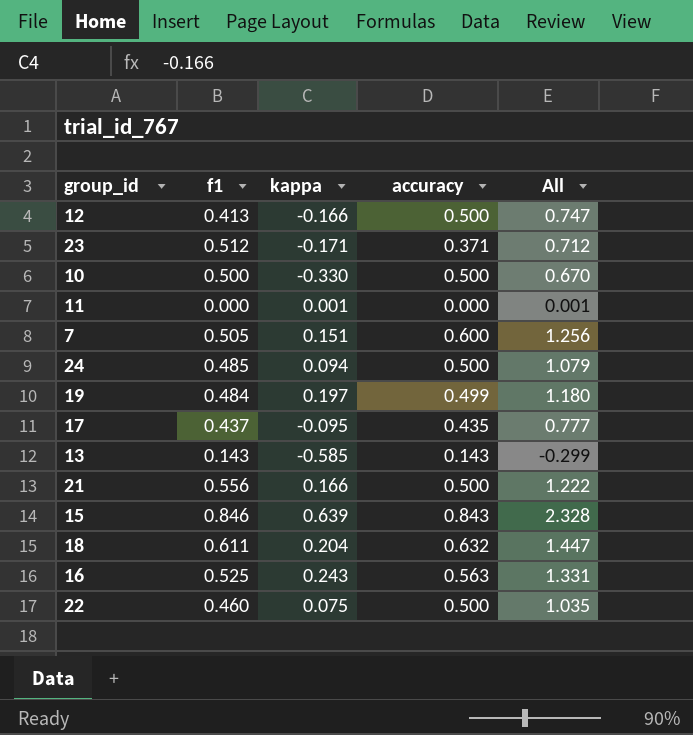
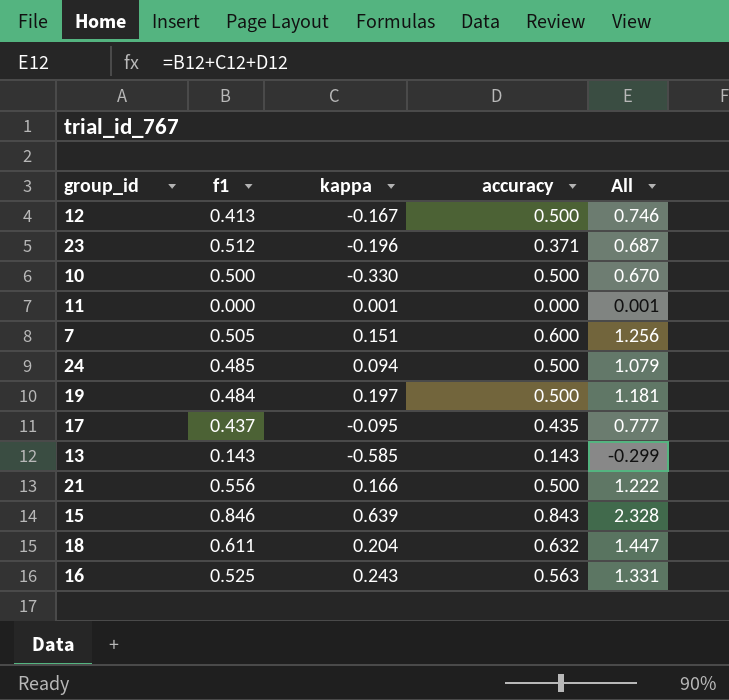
row 22: 0.460 | 0.075 | 0.500 | 1.035 -> none
12 | kappa: -0.166 -> -0.167
12 | All: 0.747 -> 0.746
23 | kappa: -0.171 -> -0.196
23 | All: 0.712 -> 0.687
19 | accuracy: 0.499 -> 0.500
19 | All: 1.180 -> 1.181

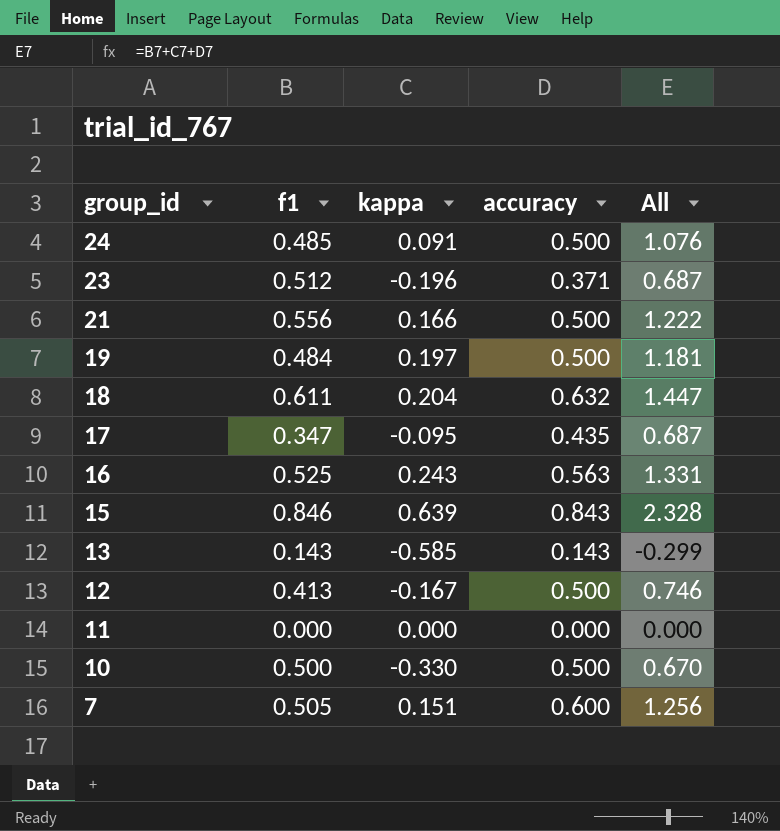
row order: none -> group_id descending
24 | kappa: 0.094 -> 0.091
24 | All: 1.079 -> 1.076
17 | f1: 0.437 -> 0.347
17 | All: 0.777 -> 0.687
11 | kappa: 0.001 -> 0.000
11 | All: 0.001 -> 0.000

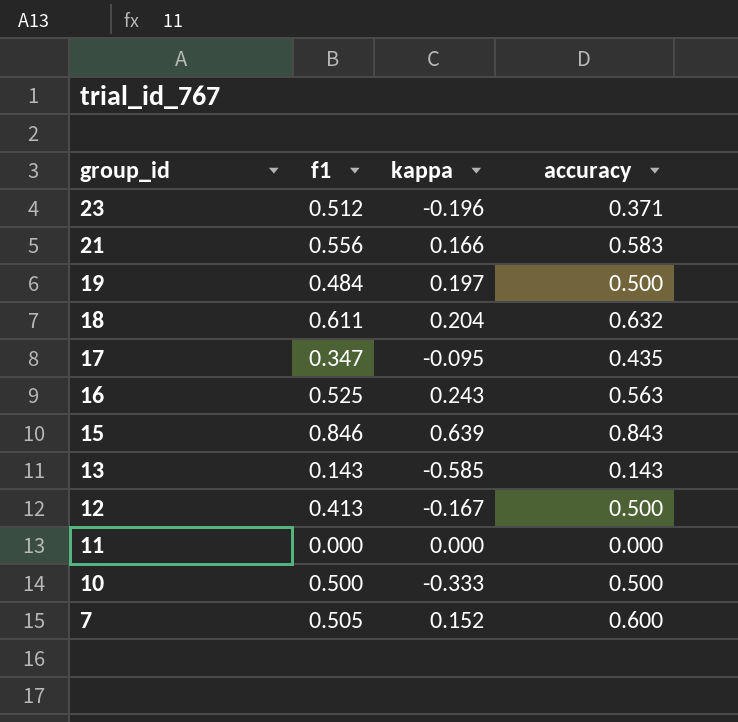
column All | formula: [f1] + [kappa] + [accuracy] -> none
row 24: 0.485 | 0.091 | 0.500 | 1.076 -> none
21 | accuracy: 0.500 -> 0.583
10 | kappa: -0.330 -> -0.333
7 | kappa: 0.151 -> 0.152

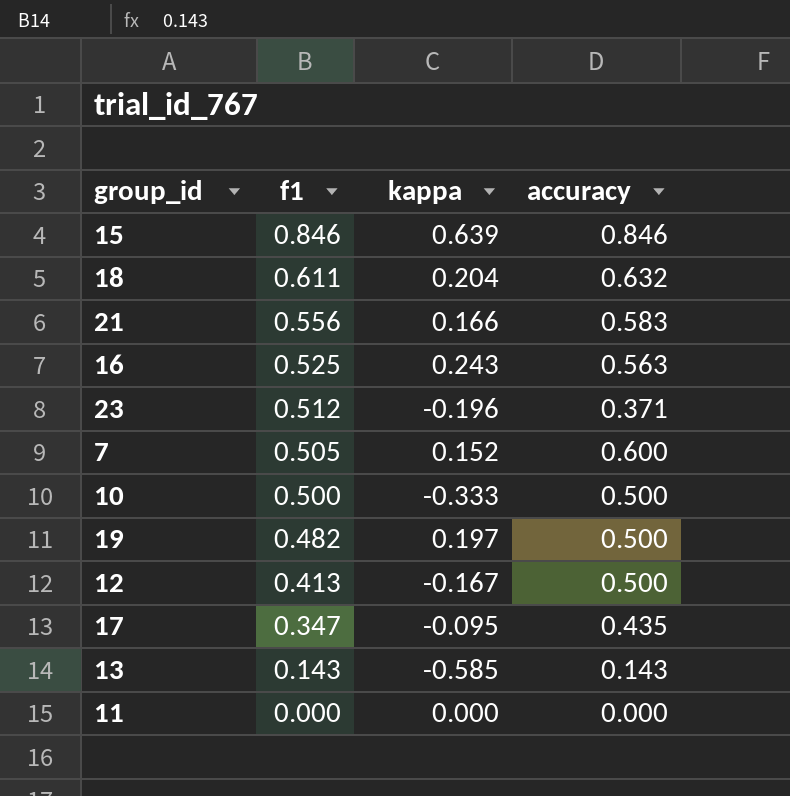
row order: group_id descending -> f1 descending
15 | accuracy: 0.843 -> 0.846
19 | f1: 0.484 -> 0.482

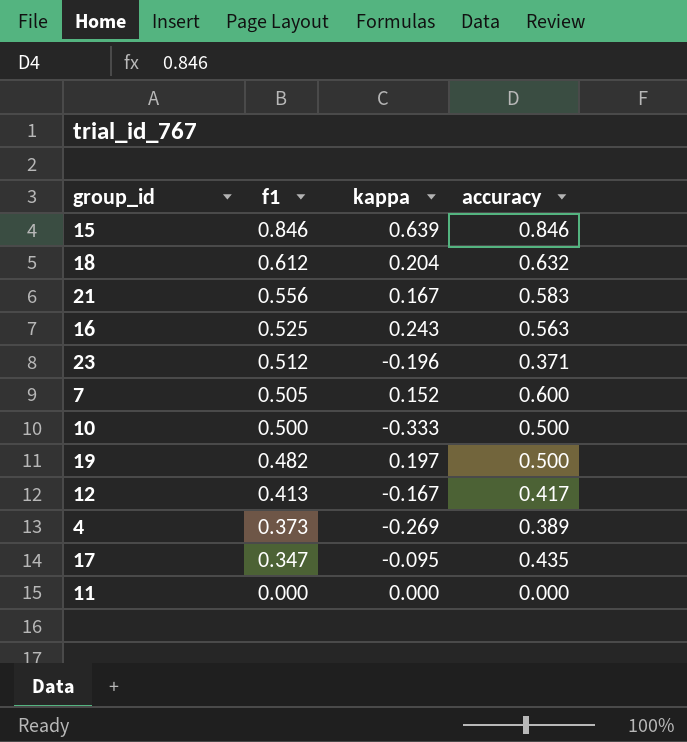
row 13: 0.143 | -0.585 | 0.143 -> none
18 | f1: 0.611 -> 0.612
21 | kappa: 0.166 -> 0.167
12 | accuracy: 0.500 -> 0.417
row 4: none -> 0.373 | -0.269 | 0.389

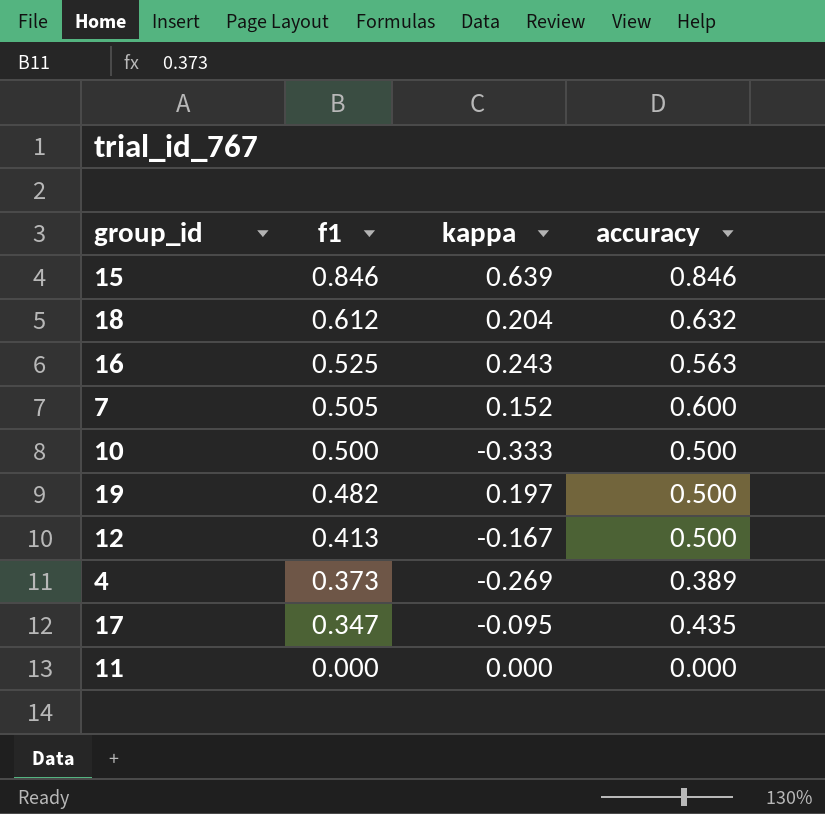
row 21: 0.556 | 0.167 | 0.583 -> none
row 23: 0.512 | -0.196 | 0.371 -> none
12 | accuracy: 0.417 -> 0.500

